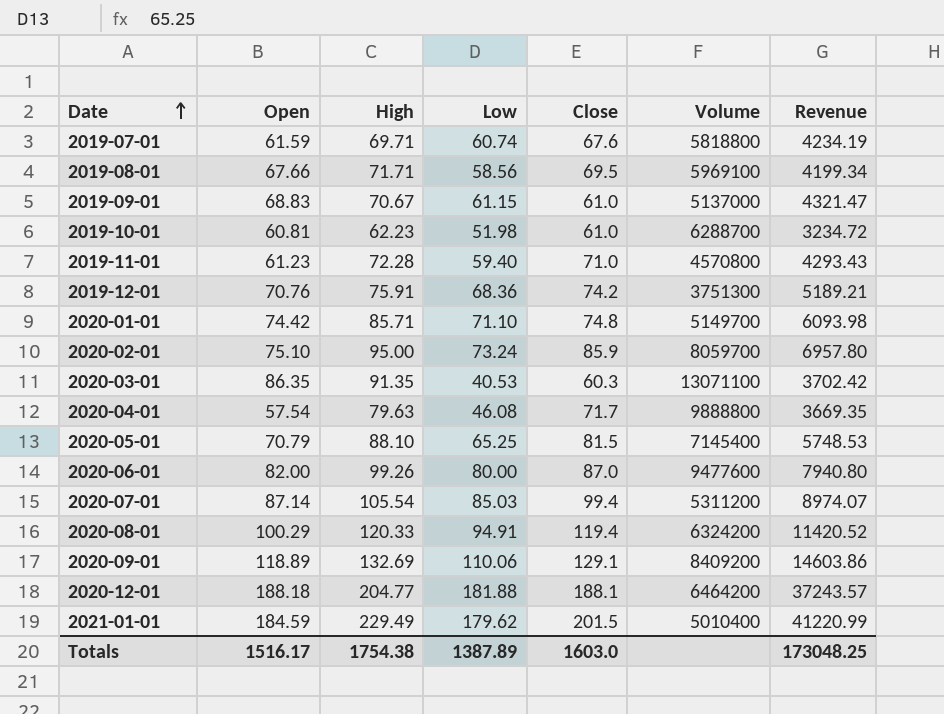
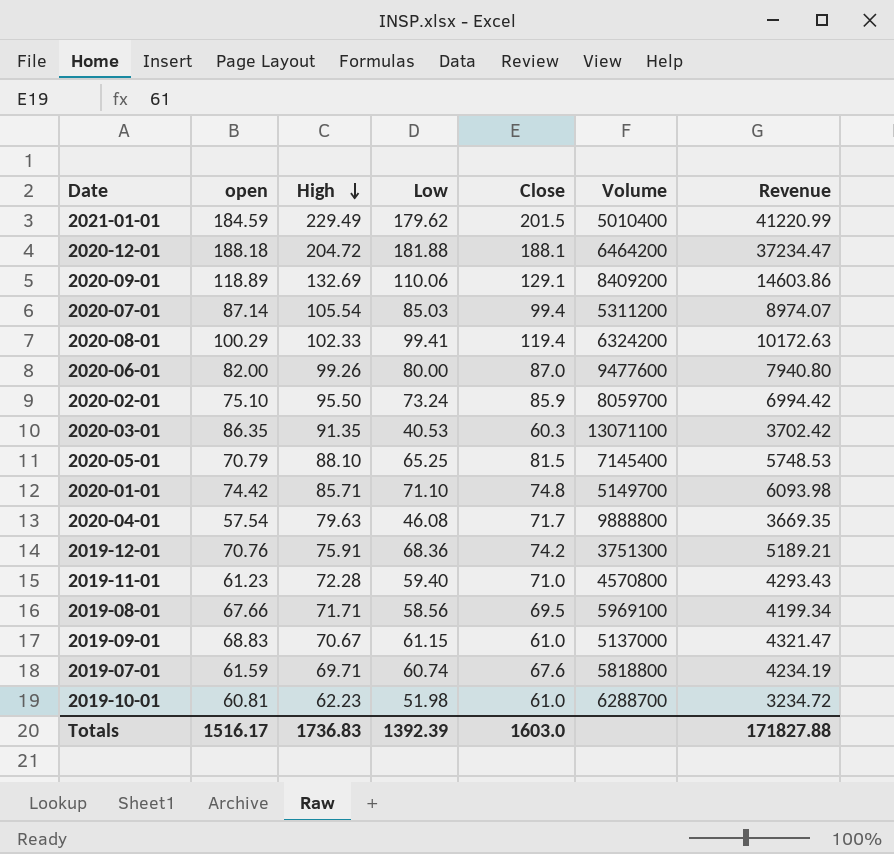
row order: Date ascending -> High descending
column name: Open -> open
2020-12-01 | High: 204.77 -> 204.72
2020-12-01 | Revenue: 37243.57 -> 37234.47
2020-08-01 | High: 120.33 -> 102.33
2020-08-01 | Low: 94.91 -> 99.41
2020-08-01 | Revenue: 11420.52 -> 10172.63
2020-02-01 | High: 95.00 -> 95.50
2020-02-01 | Revenue: 6957.80 -> 6994.42
Totals | High: 1754.38 -> 1736.83
Totals | Low: 1387.89 -> 1392.39
Totals | Revenue: 173048.25 -> 171827.88

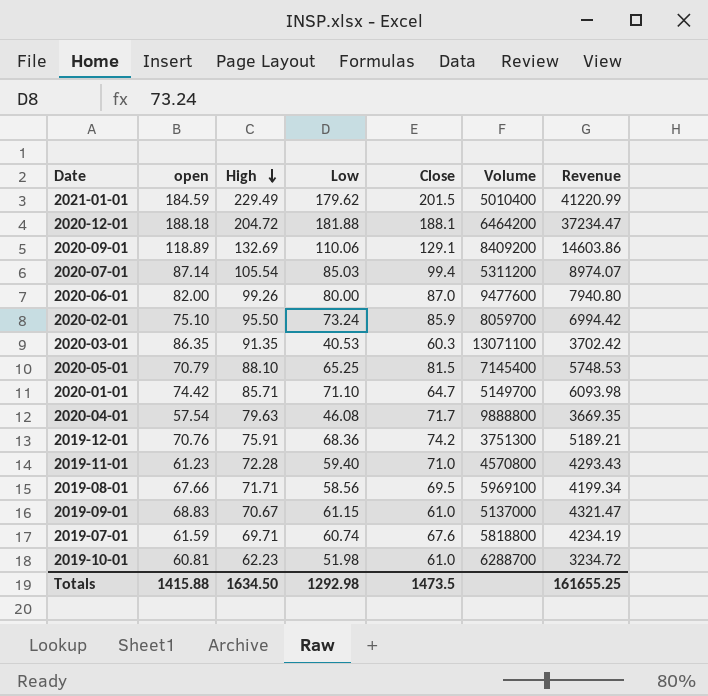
row 2020-08-01: 100.29 | 102.33 | 99.41 | 119.4 | 6324200 | 10172.63 -> none
2020-01-01 | Close: 74.8 -> 64.7
Totals | open: 1516.17 -> 1415.88
Totals | High: 1736.83 -> 1634.50
Totals | Low: 1392.39 -> 1292.98
Totals | Close: 1603.0 -> 1473.5
Totals | Revenue: 171827.88 -> 161655.25

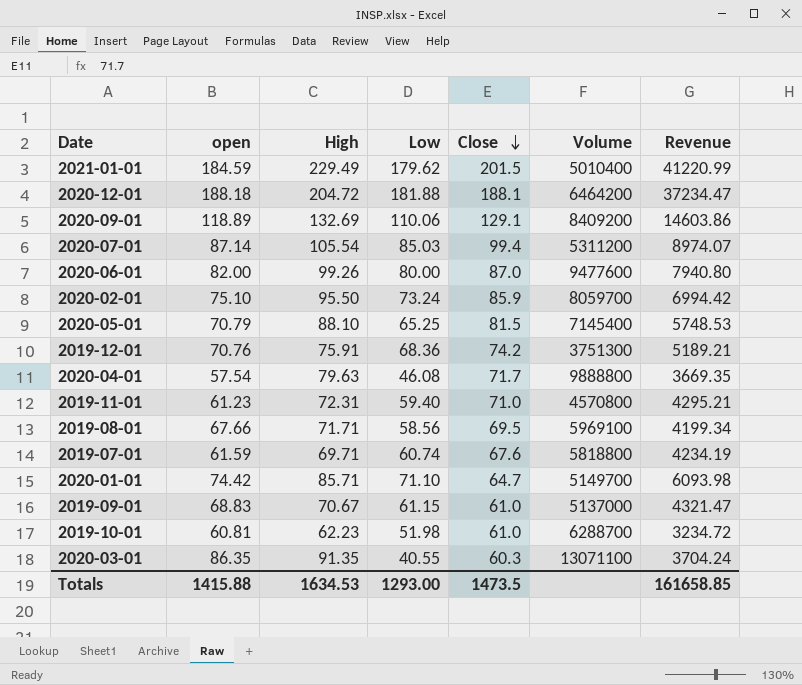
row order: High descending -> Close descending
2019-11-01 | High: 72.28 -> 72.31
2019-11-01 | Revenue: 4293.43 -> 4295.21
2020-03-01 | Low: 40.53 -> 40.55
2020-03-01 | Revenue: 3702.42 -> 3704.24
Totals | High: 1634.50 -> 1634.53
Totals | Low: 1292.98 -> 1293.00
Totals | Revenue: 161655.25 -> 161658.85

